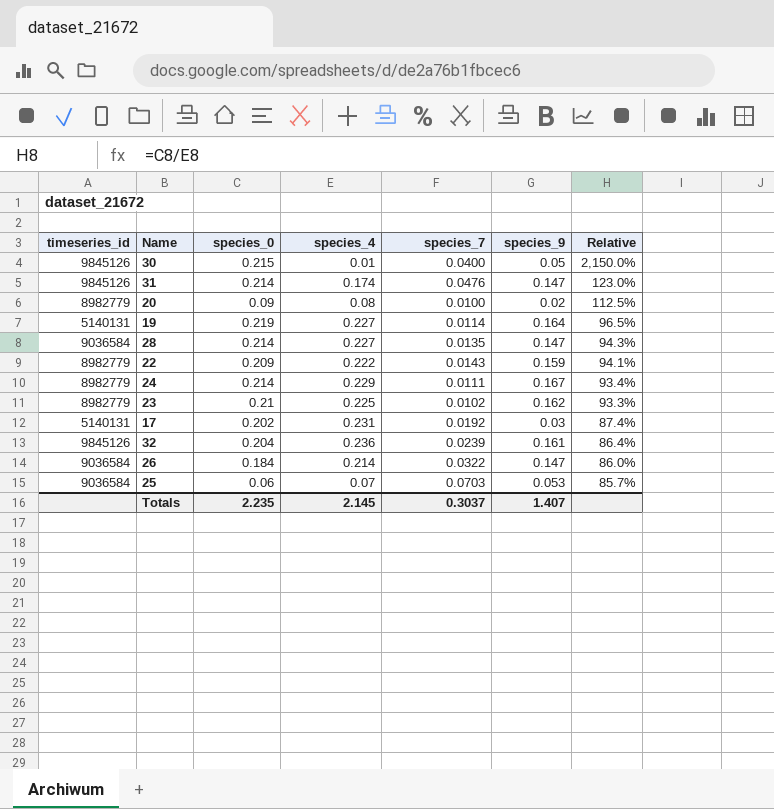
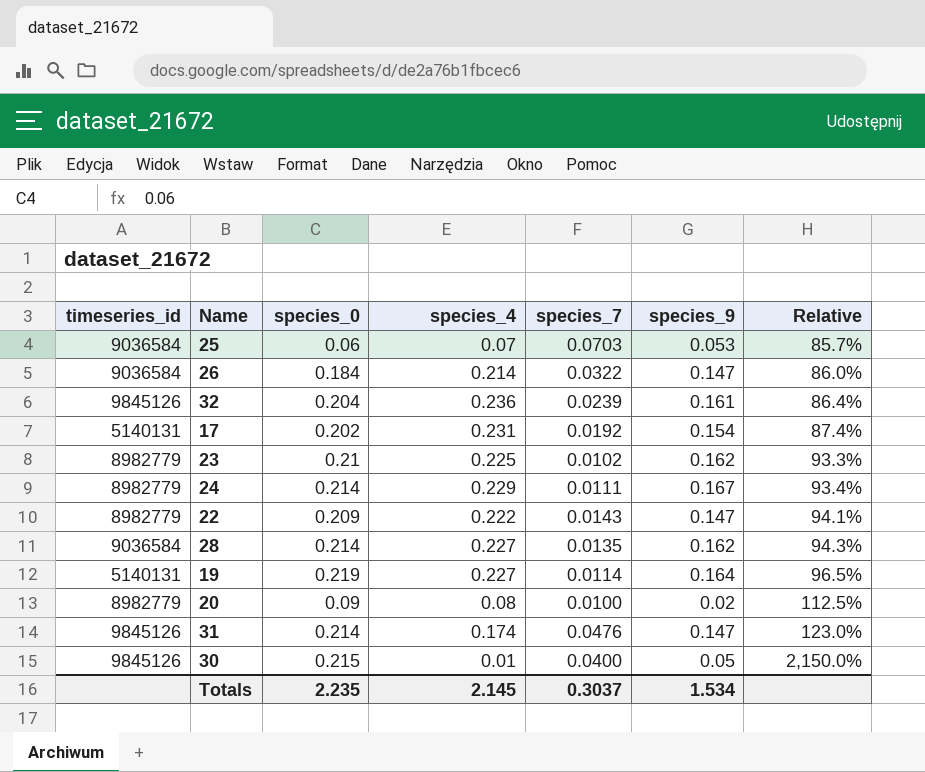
row order: Relative descending -> Relative ascending
17 | species_9: 0.03 -> 0.154
22 | species_9: 0.159 -> 0.147
28 | species_9: 0.147 -> 0.162
Totals | species_9: 1.407 -> 1.534

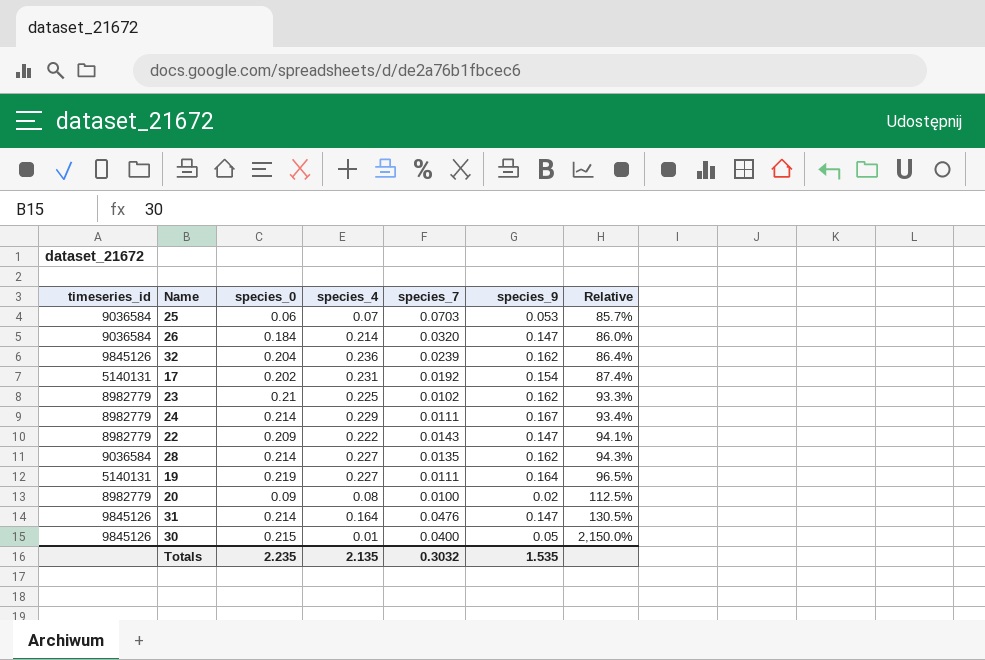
26 | species_7: 0.0322 -> 0.0320
32 | species_9: 0.161 -> 0.162
19 | species_7: 0.0114 -> 0.0111
31 | species_4: 0.174 -> 0.164
31 | Relative: 123.0% -> 130.5%
Totals | species_4: 2.145 -> 2.135
Totals | species_7: 0.3037 -> 0.3032
Totals | species_9: 1.534 -> 1.535

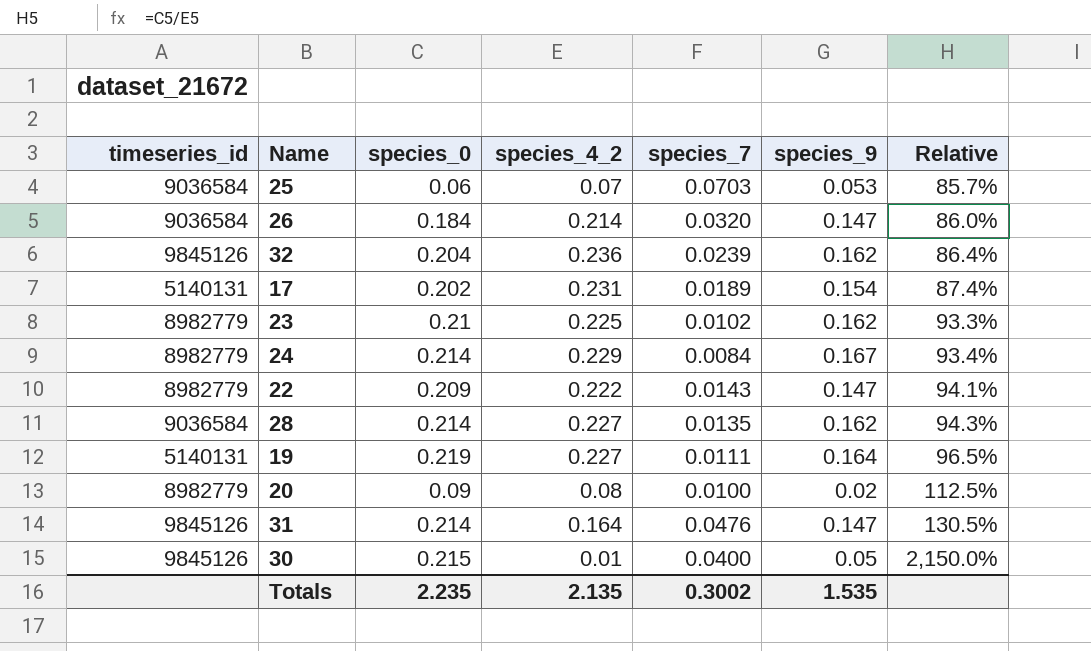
column name: species_4 -> species_4_2
17 | species_7: 0.0192 -> 0.0189
24 | species_7: 0.0111 -> 0.0084
Totals | species_7: 0.3032 -> 0.3002

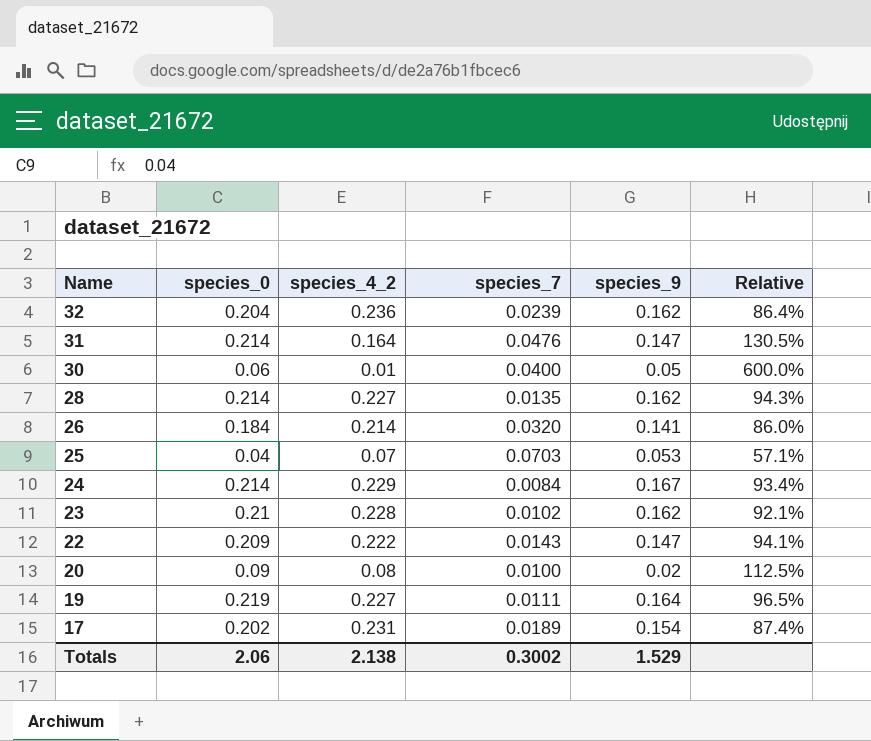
row order: Relative ascending -> Name descending
column timeseries_id | position: 1 -> none
30 | species_0: 0.215 -> 0.06
30 | Relative: 2,150.0% -> 600.0%
26 | species_9: 0.147 -> 0.141
25 | species_0: 0.06 -> 0.04
25 | Relative: 85.7% -> 57.1%
23 | species_4_2: 0.225 -> 0.228
23 | Relative: 93.3% -> 92.1%
Totals | species_0: 2.235 -> 2.06
Totals | species_4_2: 2.135 -> 2.138
Totals | species_9: 1.535 -> 1.529

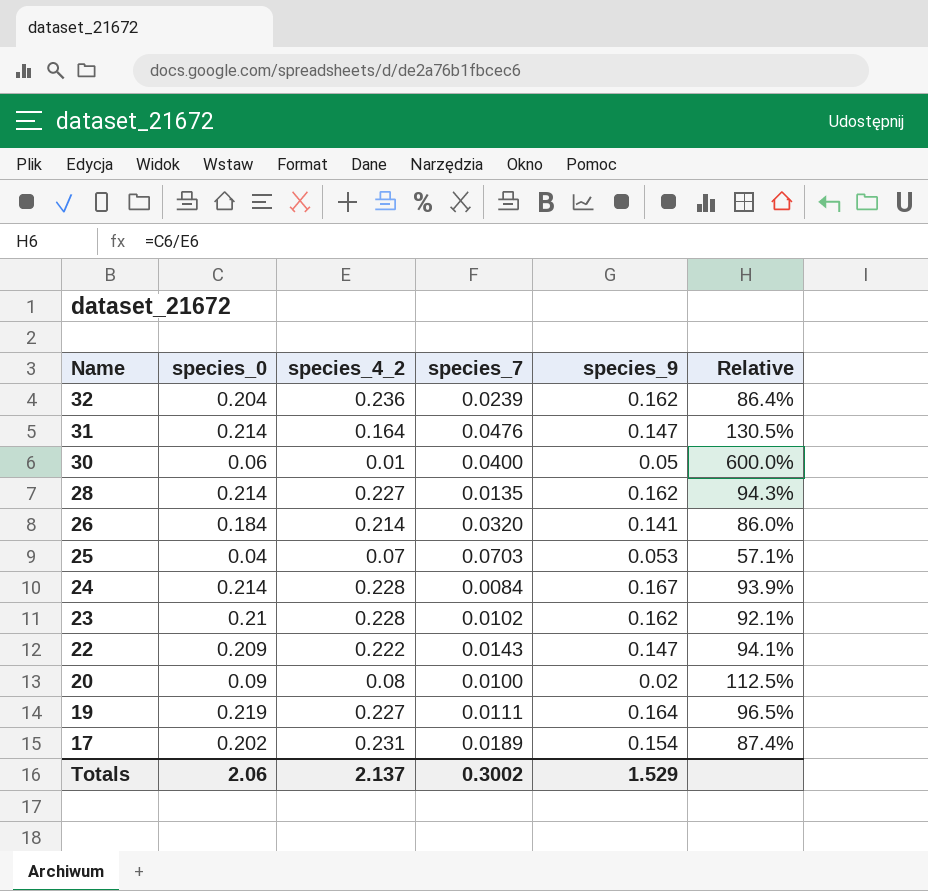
24 | species_4_2: 0.229 -> 0.228
24 | Relative: 93.4% -> 93.9%
Totals | species_4_2: 2.138 -> 2.137

